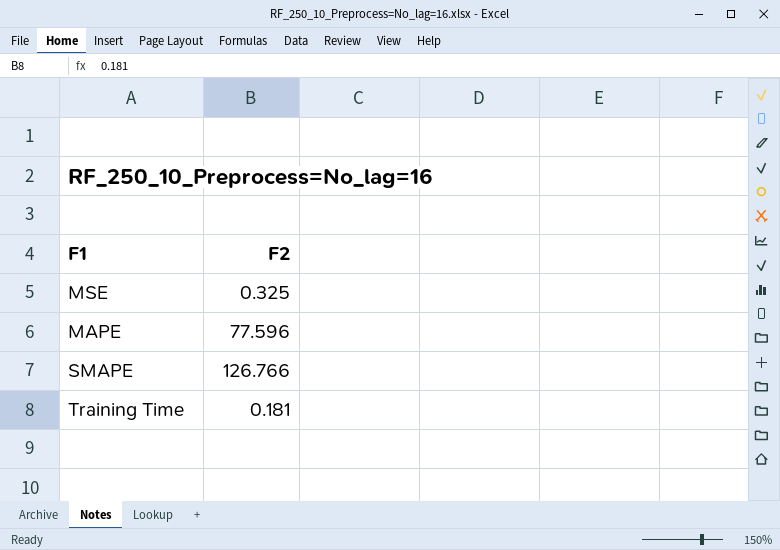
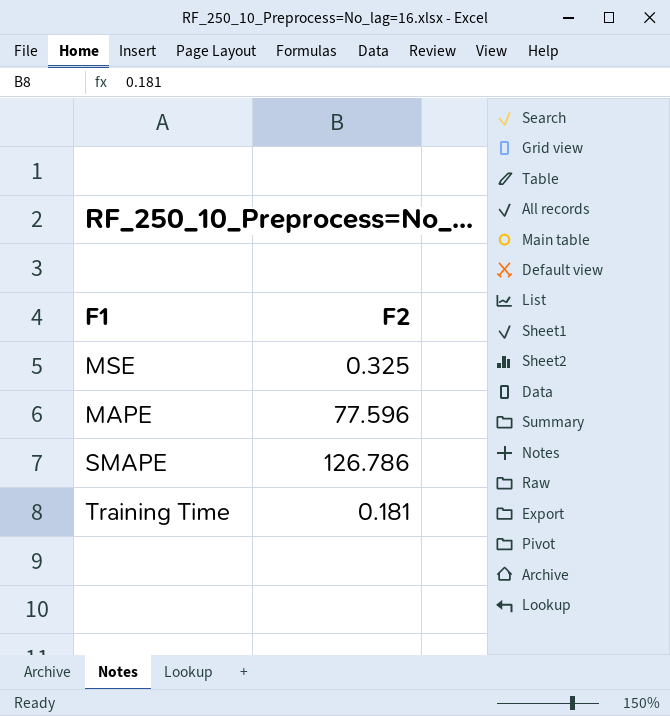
SMAPE | F2: 126.766 -> 126.786

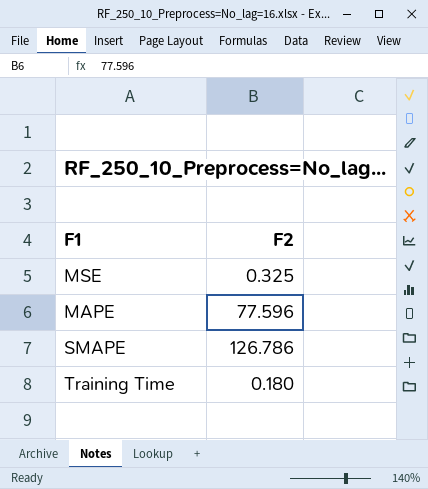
Training Time | F2: 0.181 -> 0.180

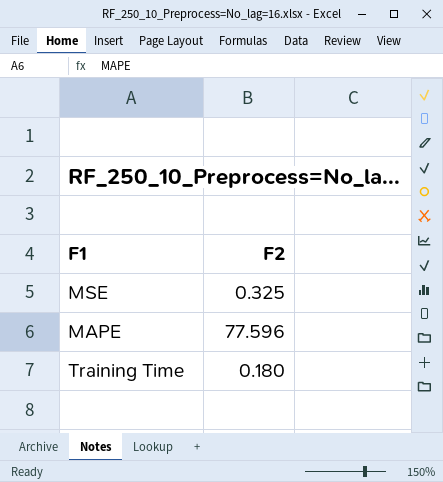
row SMAPE: 126.786 -> none

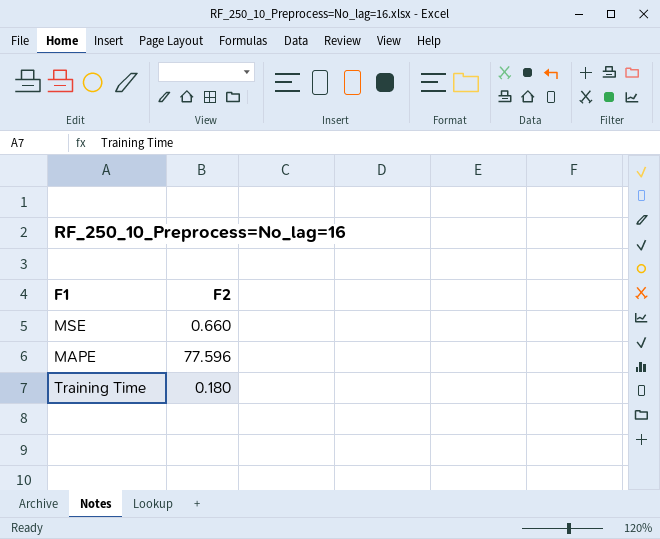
MSE | F2: 0.325 -> 0.660

